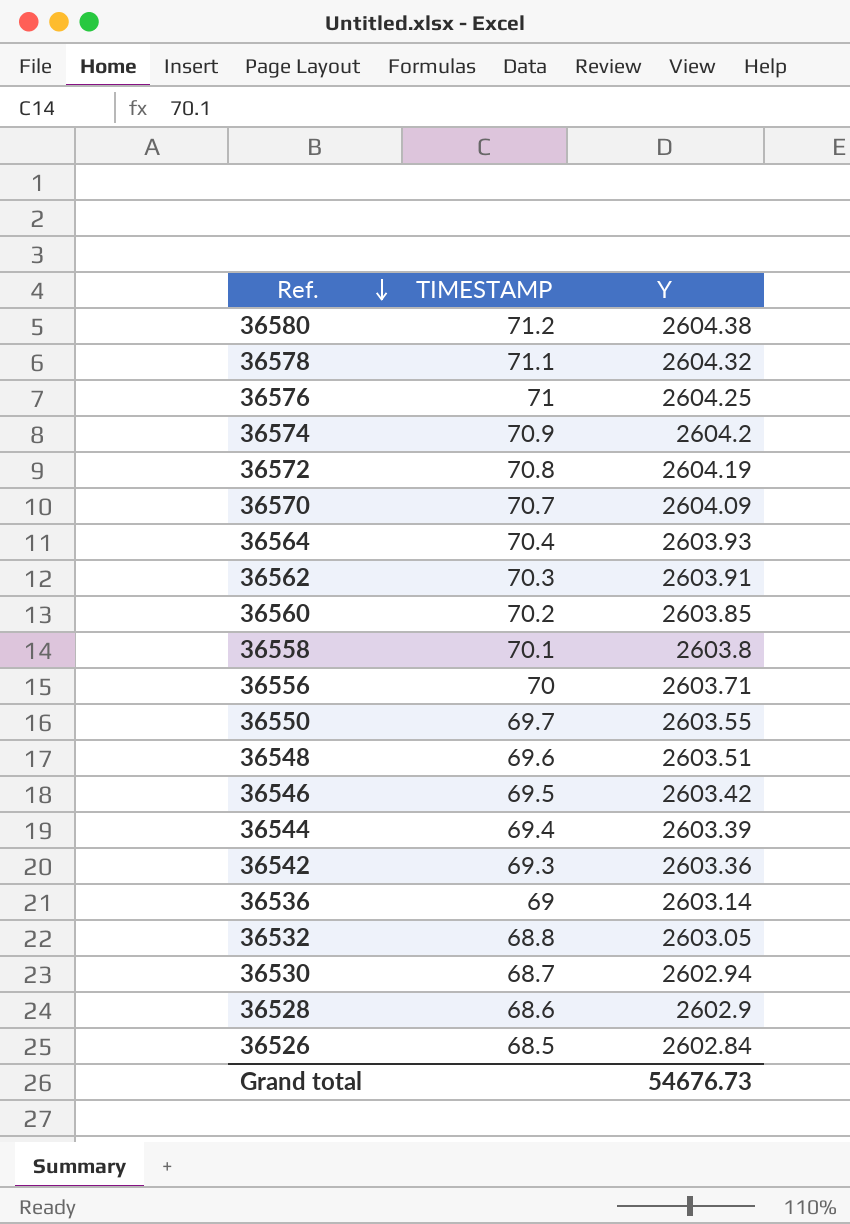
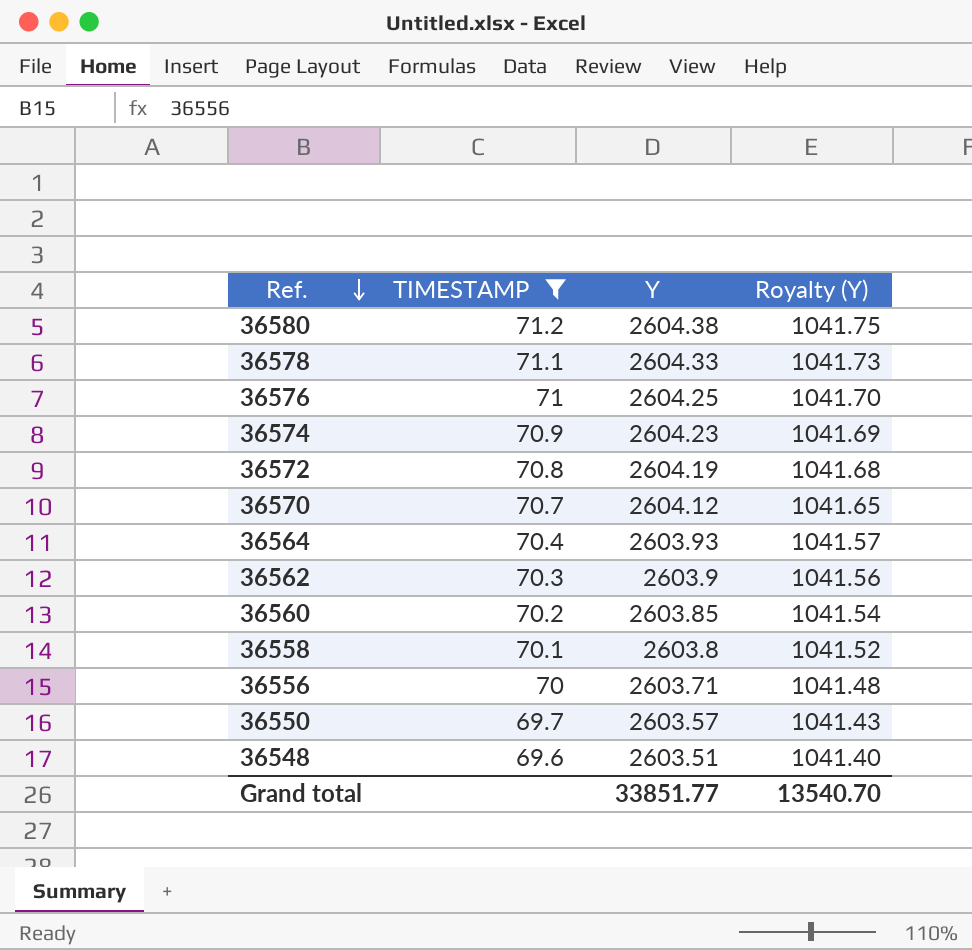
filter: none -> TIMESTAMP >= 69.6
column Royalty (Y) | formula: none -> [Y] * 0.4
36578 | Y: 2604.32 -> 2604.33
36574 | Y: 2604.2 -> 2604.23
36570 | Y: 2604.09 -> 2604.12
36562 | Y: 2603.91 -> 2603.9
36550 | Y: 2603.55 -> 2603.57
Grand total | Y: 54676.73 -> 33851.77

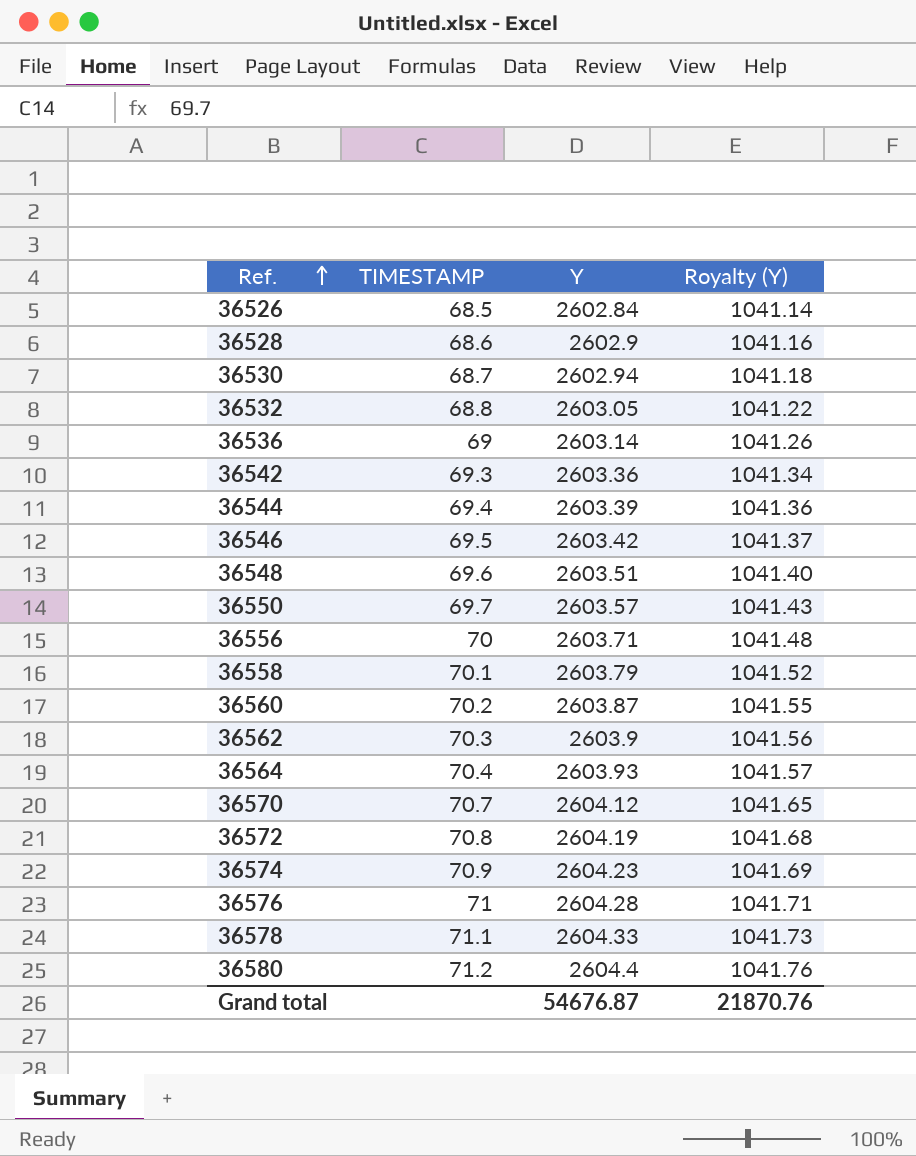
filter: TIMESTAMP >= 69.6 -> none
row order: Ref. descending -> Ref. ascending
36558 | Y: 2603.8 -> 2603.79
36560 | Y: 2603.85 -> 2603.87
36560 | Royalty (Y): 1041.54 -> 1041.55
36576 | Y: 2604.25 -> 2604.28
36576 | Royalty (Y): 1041.70 -> 1041.71
36580 | Y: 2604.38 -> 2604.4
36580 | Royalty (Y): 1041.75 -> 1041.76
Grand total | Y: 33851.77 -> 54676.87
Grand total | Royalty (Y): 13540.70 -> 21870.76

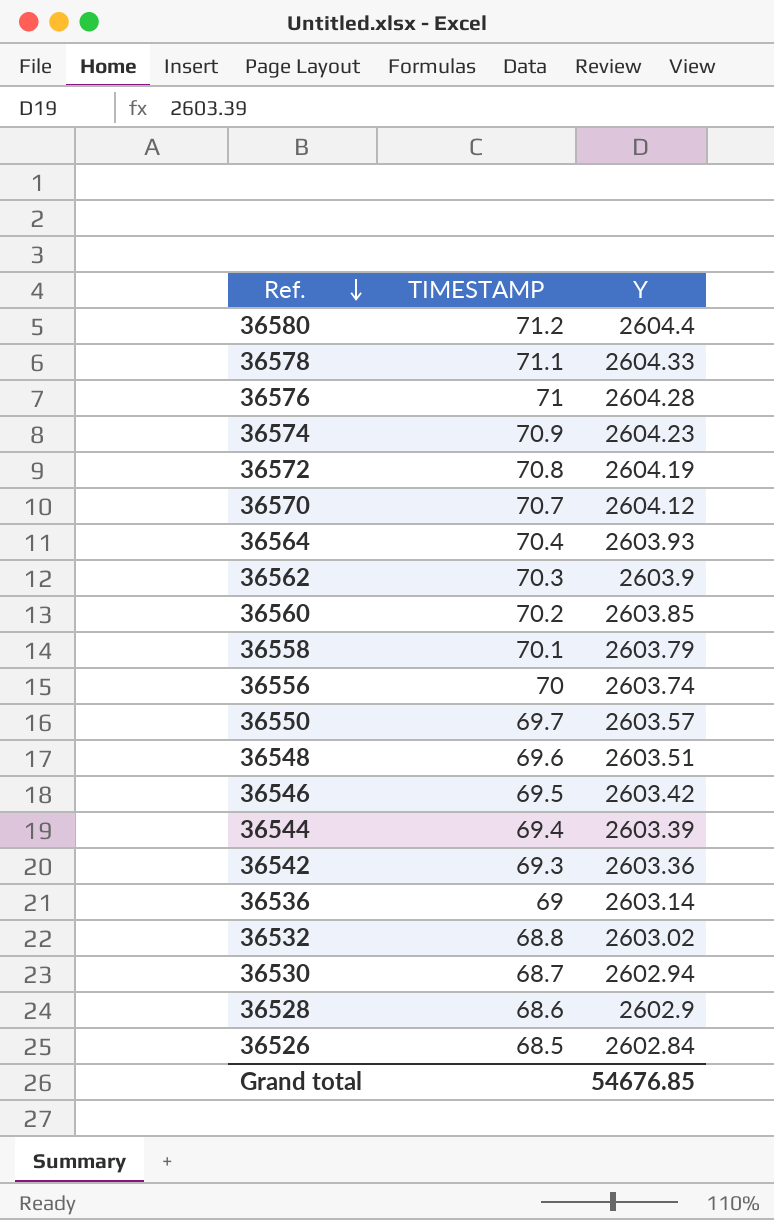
row order: Ref. ascending -> Ref. descending
column Royalty (Y) | formula: [Y] * 0.4 -> none
36560 | Y: 2603.87 -> 2603.85
36556 | Y: 2603.71 -> 2603.74
36532 | Y: 2603.05 -> 2603.02
Grand total | Y: 54676.87 -> 54676.85

